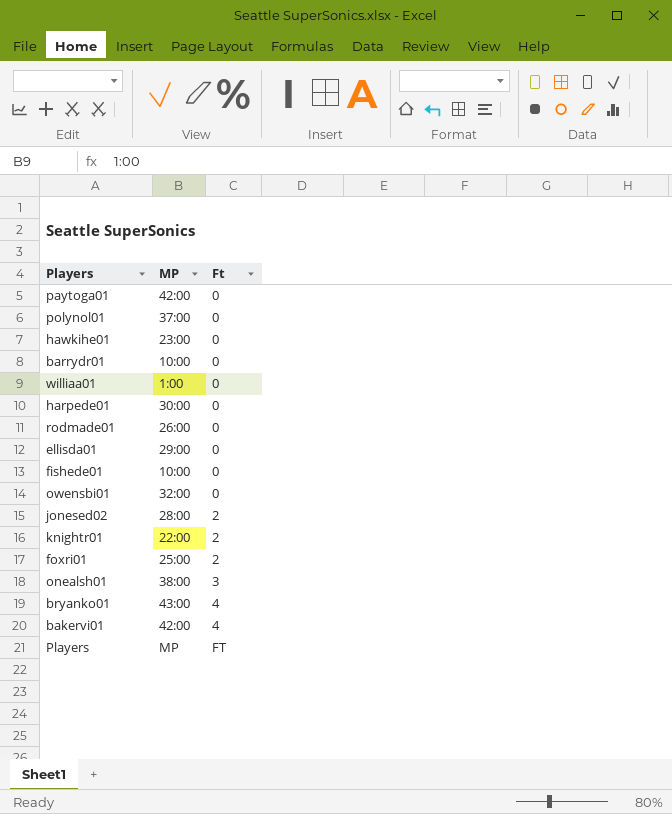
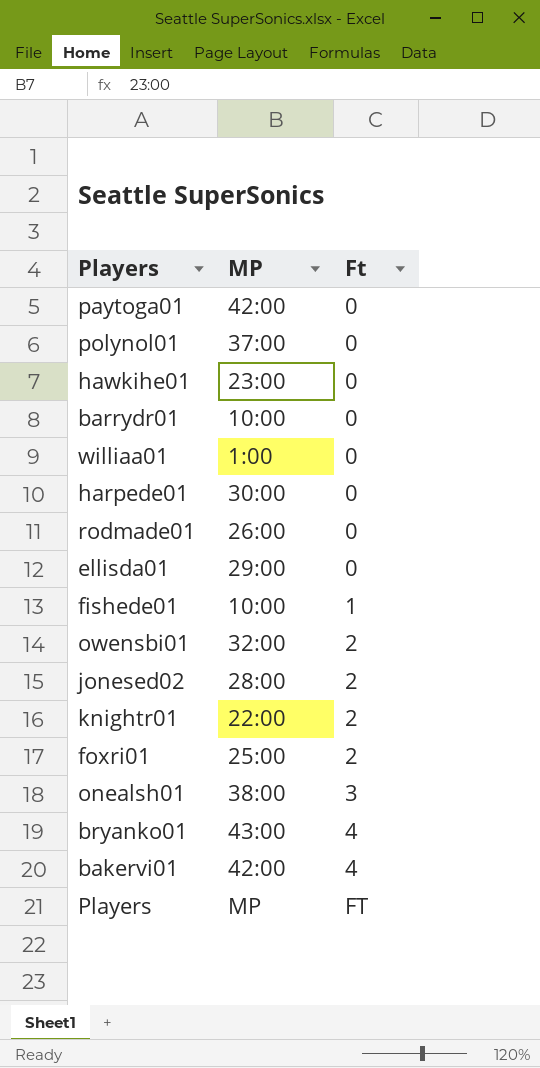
fishede01 | Ft: 0 -> 1
owensbi01 | Ft: 0 -> 2

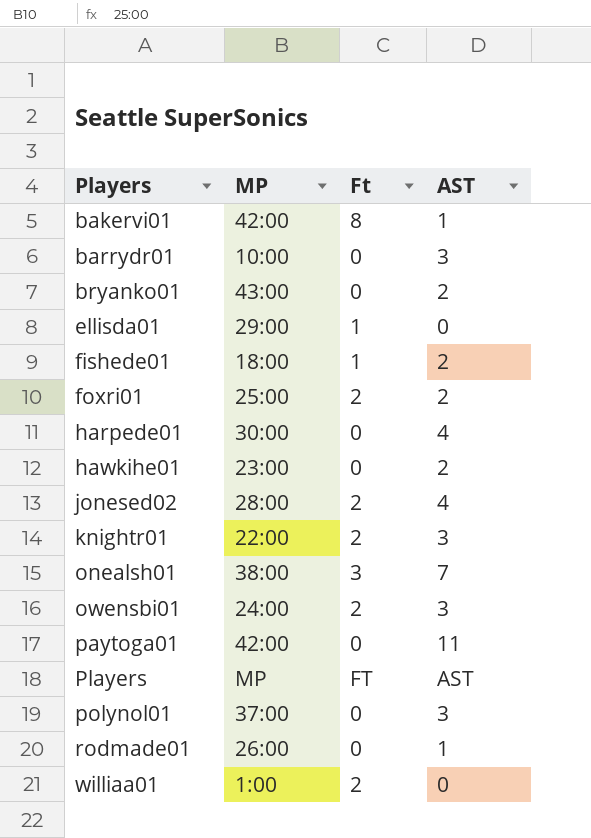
row order: Ft ascending -> Players ascending
column AST | position: none -> 4
bakervi01 | Ft: 4 -> 8
bryanko01 | Ft: 4 -> 0
ellisda01 | Ft: 0 -> 1
fishede01 | MP: 10:00 -> 18:00
owensbi01 | MP: 32:00 -> 24:00
williaa01 | Ft: 0 -> 2

